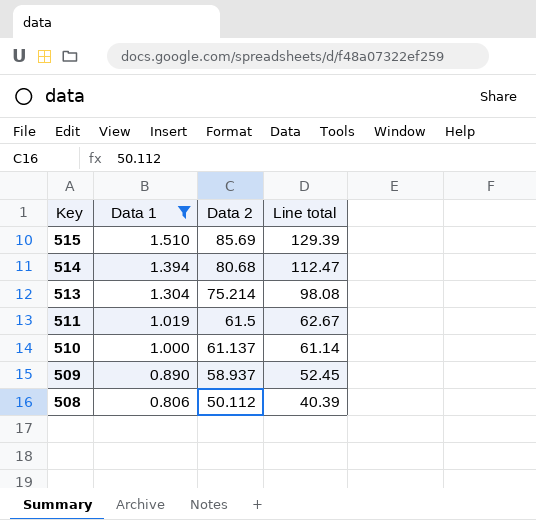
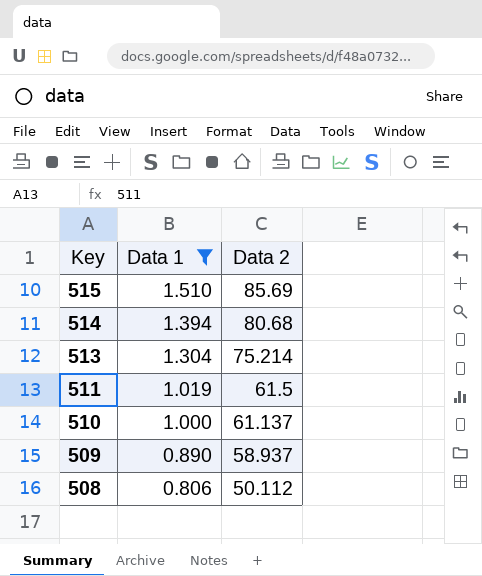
column Line total | formula: [Data 1] * [Data 2] -> none

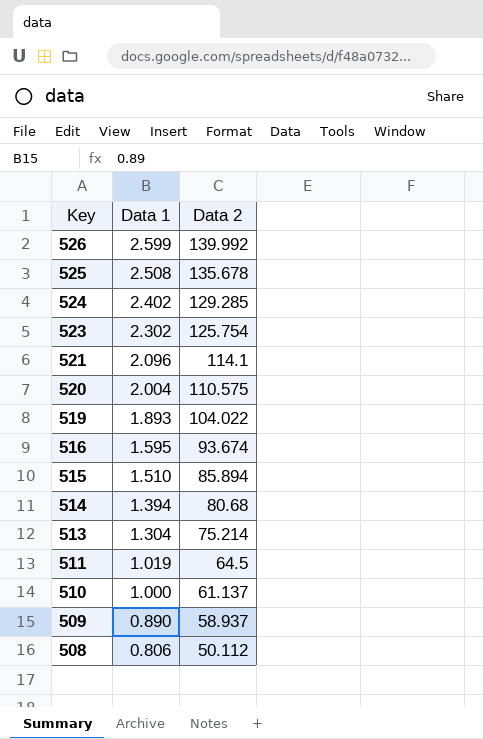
filter: Data 1 <= 1.510 -> none
515 | Data 2: 85.69 -> 85.894
511 | Data 2: 61.5 -> 64.5

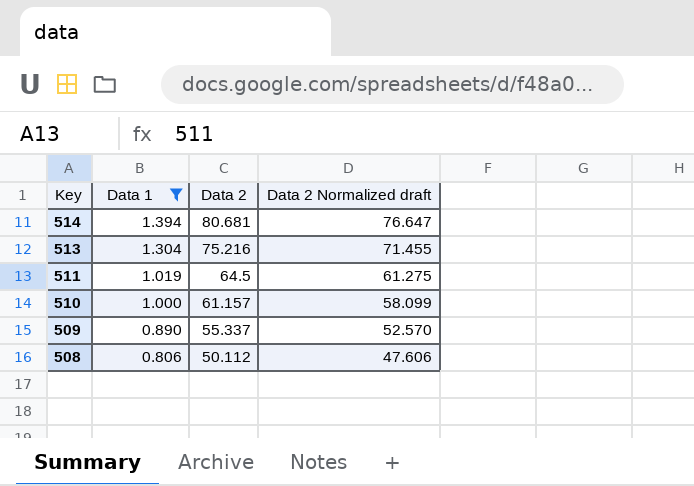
filter: none -> Data 1 <= 1.394
column Data 2 Normalized draft | formula: none -> [Data 2] * 0.95
514 | Data 2: 80.68 -> 80.681
513 | Data 2: 75.214 -> 75.216
510 | Data 2: 61.137 -> 61.157
509 | Data 2: 58.937 -> 55.337

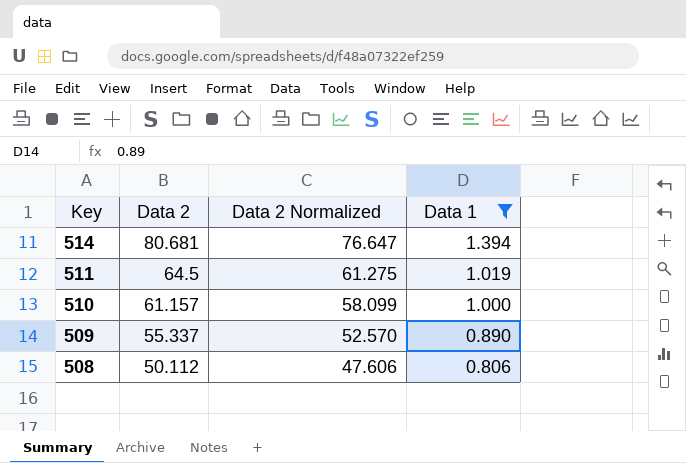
column name: Data 2 Normalized draft -> Data 2 Normalized
column Data 1 | position: 2 -> 4
row 513: 1.304 | 75.216 | 71.455 -> none

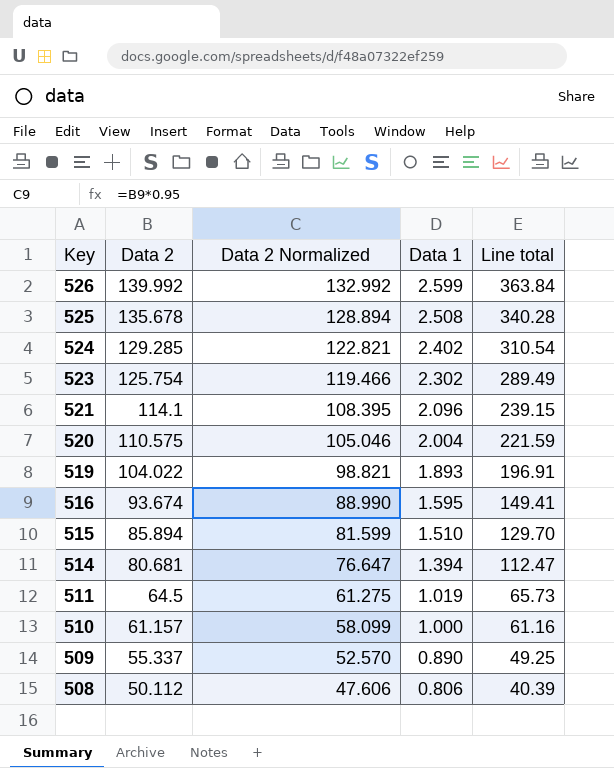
filter: Data 1 <= 1.394 -> none
column Line total | formula: none -> [Data 2] * [Data 1]

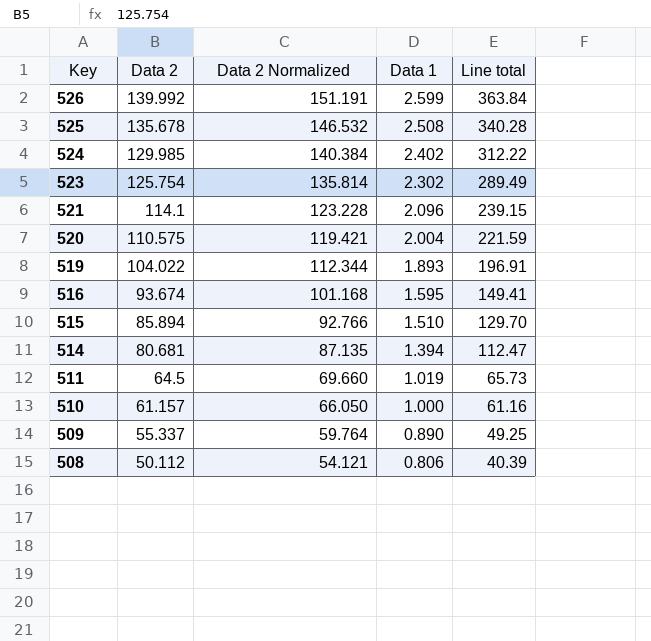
column Data 2 Normalized | formula: [Data 2] * 0.95 -> [Data 2] * 1.08
524 | Data 2: 129.285 -> 129.985
524 | Line total: 310.54 -> 312.22

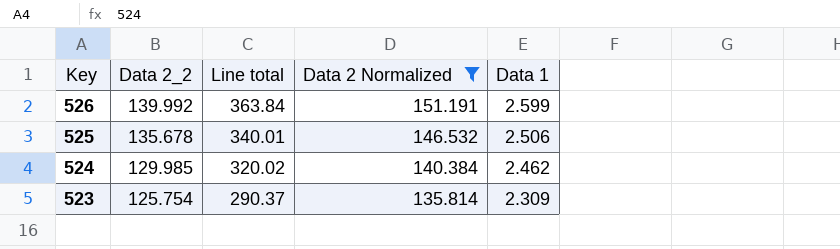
filter: none -> Data 2 Normalized >= 135.814
column name: Data 2 -> Data 2_2
column Line total | position: 5 -> 3
525 | Line total: 340.28 -> 340.01
525 | Data 1: 2.508 -> 2.506
524 | Line total: 312.22 -> 320.02
524 | Data 1: 2.402 -> 2.462
523 | Line total: 289.49 -> 290.37
523 | Data 1: 2.302 -> 2.309

